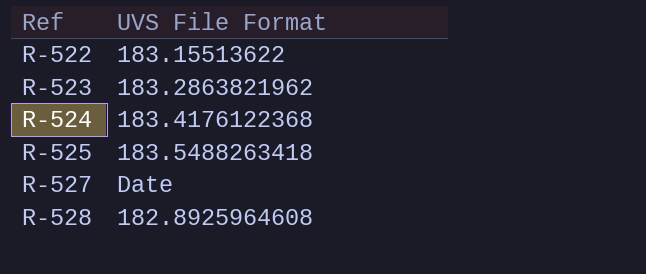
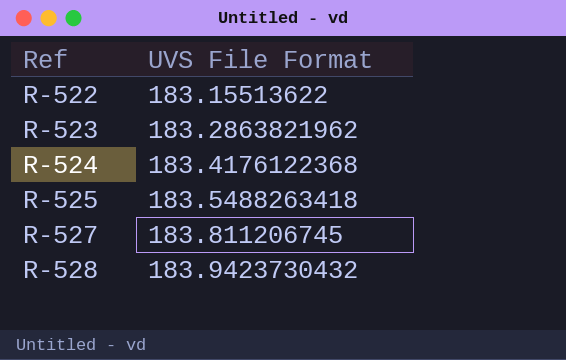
R-527 | UVS File Format: Date -> 183.811206745
R-528 | UVS File Format: 182.8925964608 -> 183.9423730432

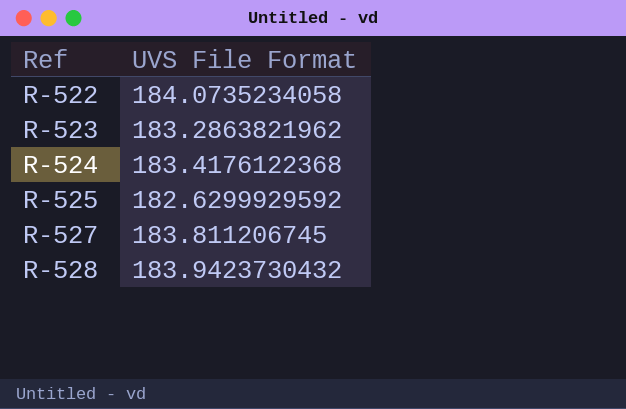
R-522 | UVS File Format: 183.15513622 -> 184.0735234058
R-525 | UVS File Format: 183.5488263418 -> 182.6299929592

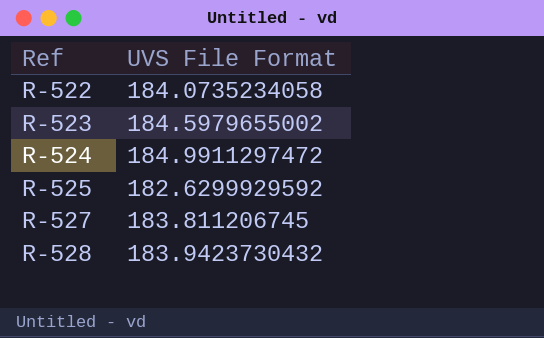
R-523 | UVS File Format: 183.2863821962 -> 184.5979655002
R-524 | UVS File Format: 183.4176122368 -> 184.9911297472

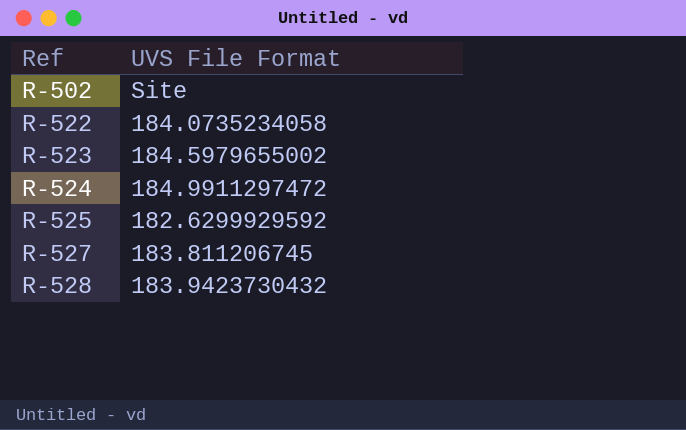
row R-502: none -> Site

